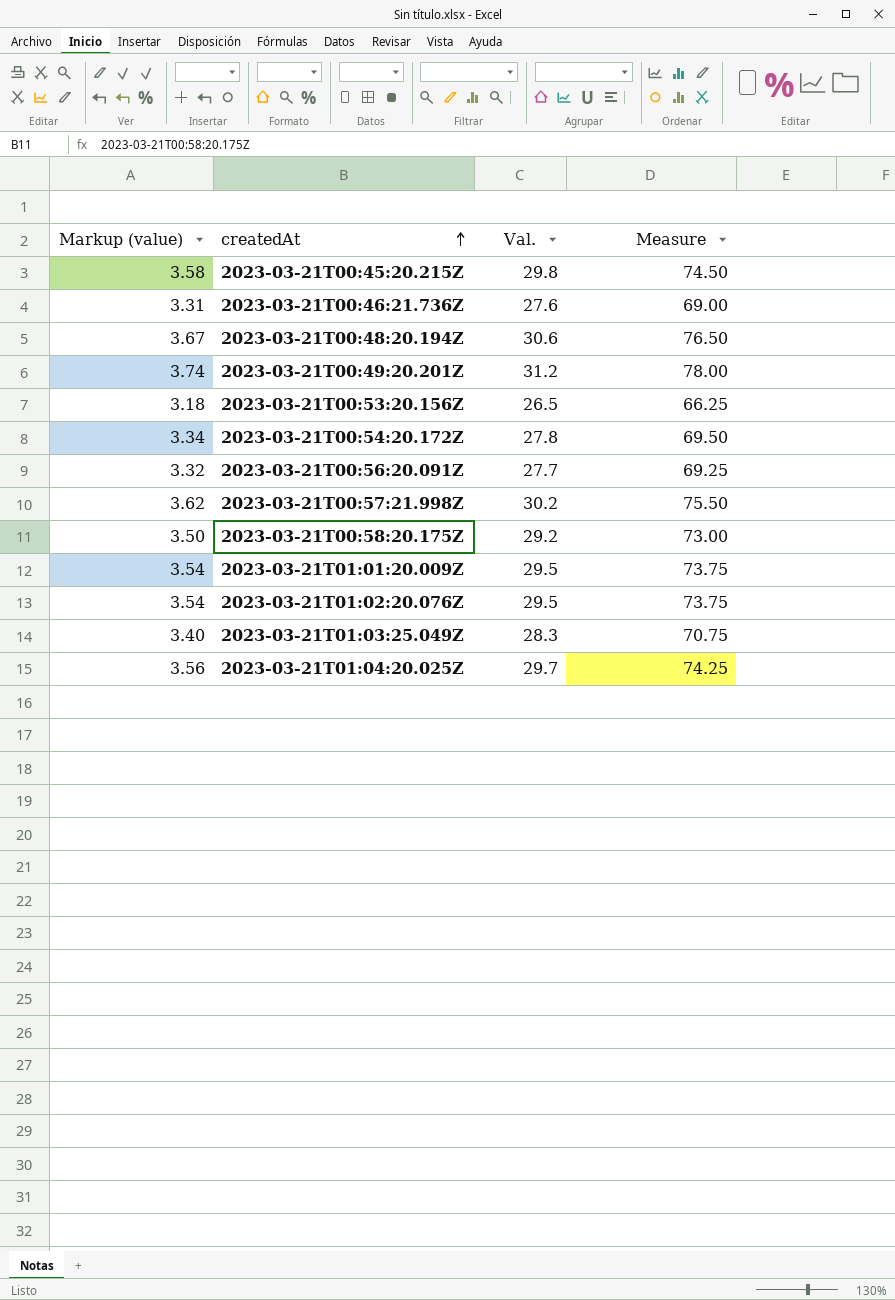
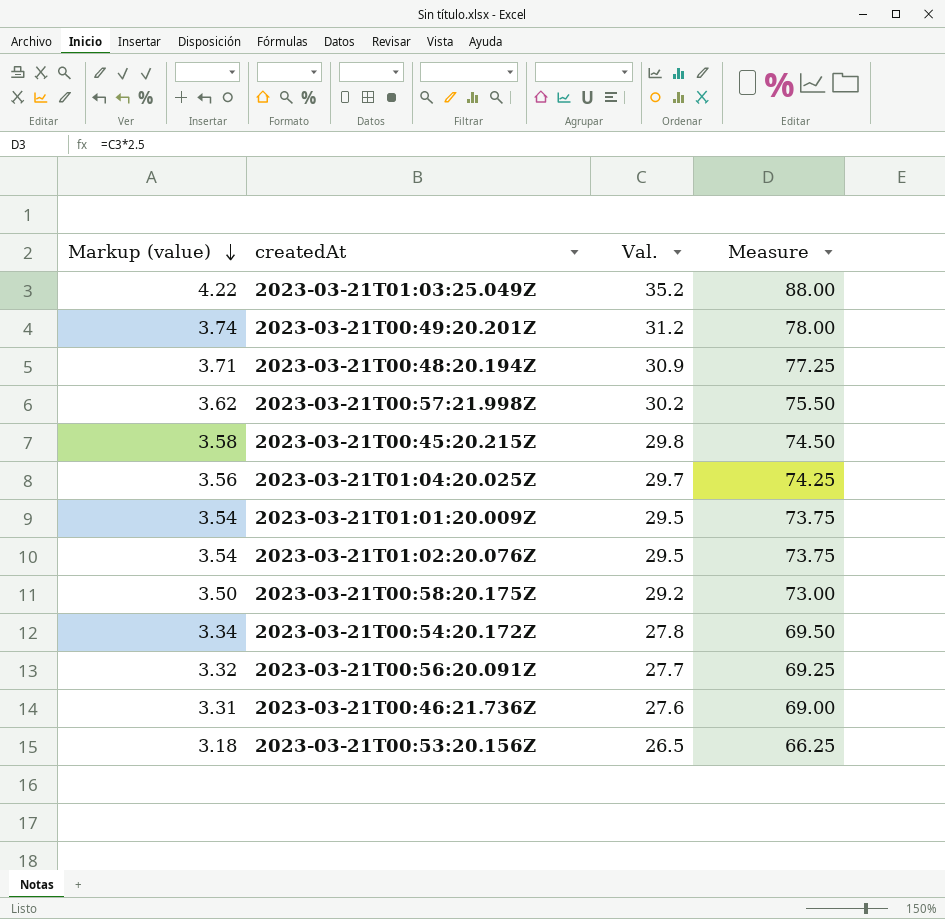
row order: createdAt ascending -> Markup (value) descending
2023-03-21T01:03:25.049Z | Markup (value): 3.40 -> 4.22
2023-03-21T01:03:25.049Z | Val.: 28.3 -> 35.2
2023-03-21T01:03:25.049Z | Measure: 70.75 -> 88.00
2023-03-21T00:48:20.194Z | Markup (value): 3.67 -> 3.71
2023-03-21T00:48:20.194Z | Val.: 30.6 -> 30.9
2023-03-21T00:48:20.194Z | Measure: 76.50 -> 77.25

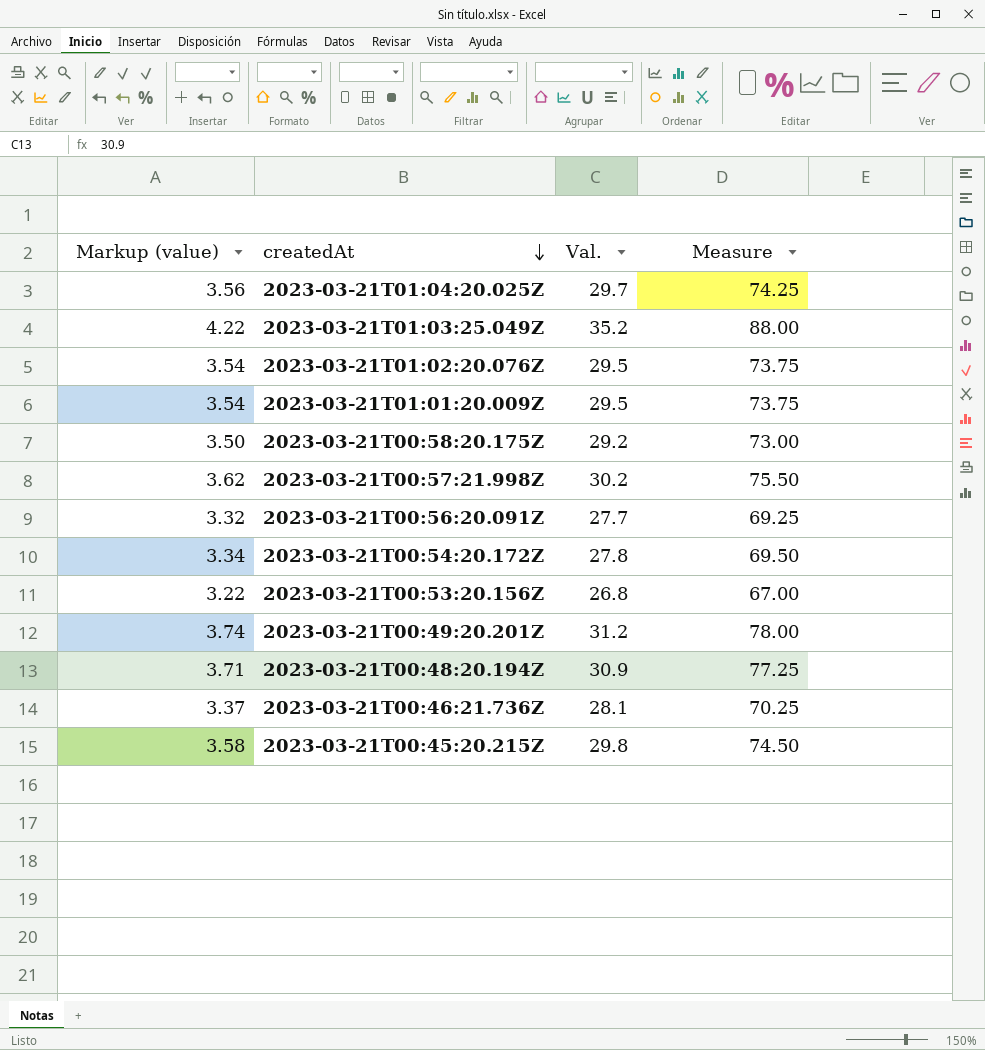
row order: Markup (value) descending -> createdAt descending
2023-03-21T00:53:20.156Z | Markup (value): 3.18 -> 3.22
2023-03-21T00:53:20.156Z | Val.: 26.5 -> 26.8
2023-03-21T00:53:20.156Z | Measure: 66.25 -> 67.00
2023-03-21T00:46:21.736Z | Markup (value): 3.31 -> 3.37
2023-03-21T00:46:21.736Z | Val.: 27.6 -> 28.1
2023-03-21T00:46:21.736Z | Measure: 69.00 -> 70.25

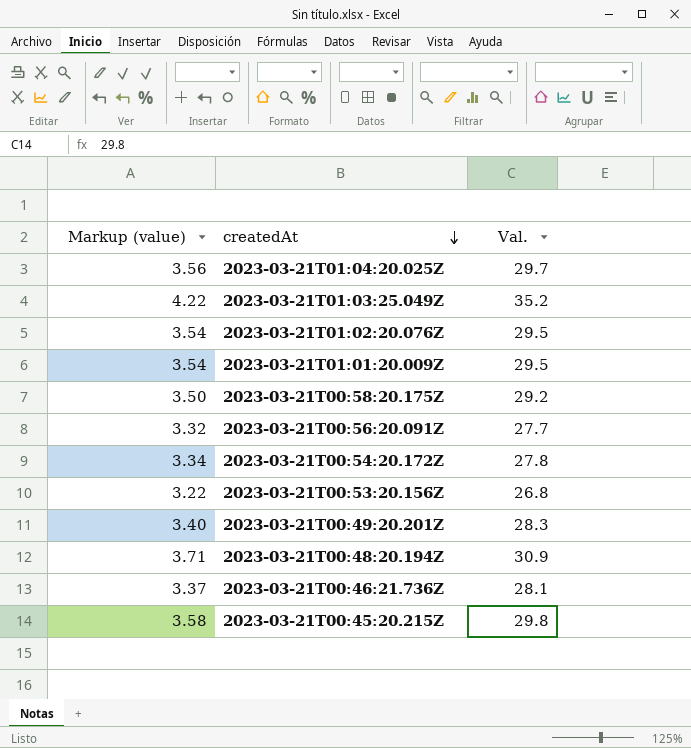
column Measure | formula: [Val.] * 2.5 -> none
row 2023-03-21T00:57:21.998Z: 3.62 | 30.2 | 75.50 -> none
2023-03-21T00:49:20.201Z | Markup (value): 3.74 -> 3.40
2023-03-21T00:49:20.201Z | Val.: 31.2 -> 28.3

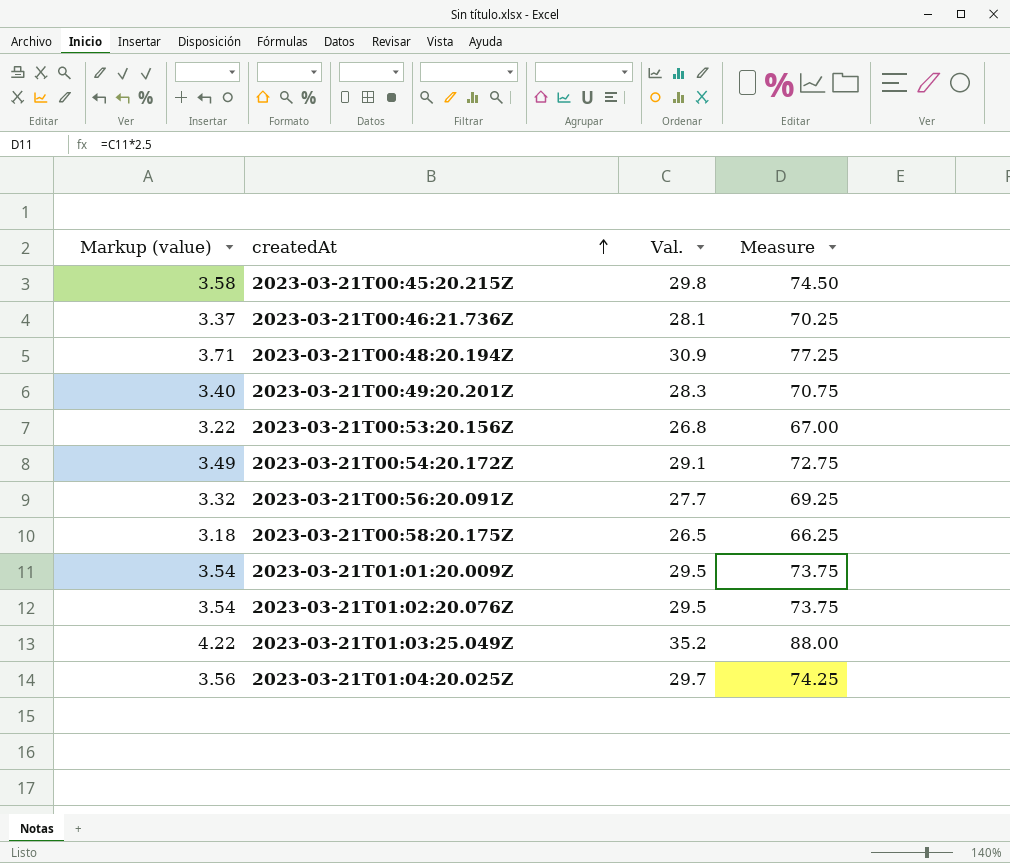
row order: createdAt descending -> createdAt ascending
column Measure | formula: none -> [Val.] * 2.5
2023-03-21T00:54:20.172Z | Markup (value): 3.34 -> 3.49
2023-03-21T00:54:20.172Z | Val.: 27.8 -> 29.1
2023-03-21T00:58:20.175Z | Markup (value): 3.50 -> 3.18
2023-03-21T00:58:20.175Z | Val.: 29.2 -> 26.5

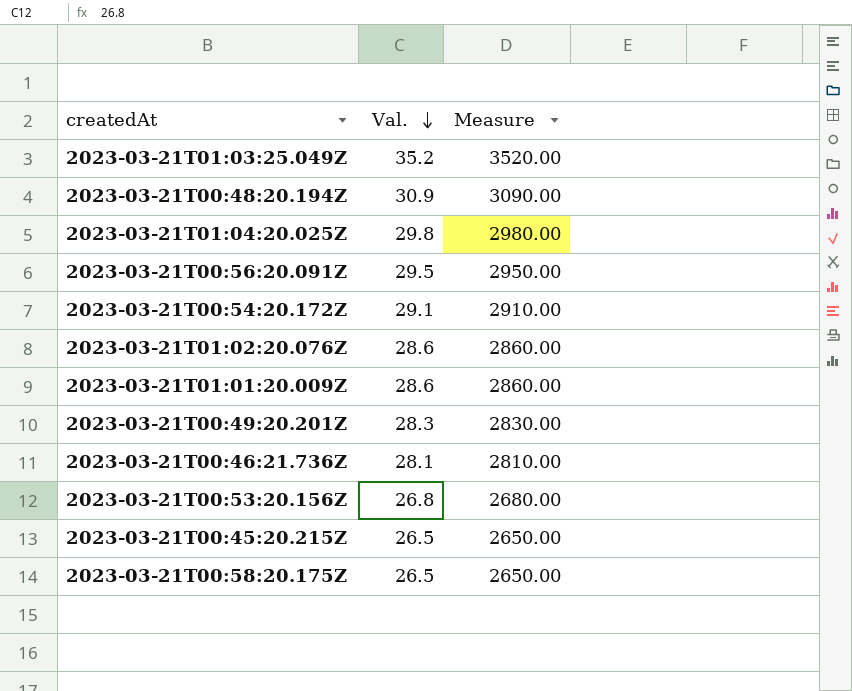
row order: createdAt ascending -> Val. descending
column Markup (value) | formula: [Val.] * 0.12 -> none
column Measure | formula: [Val.] * 2.5 -> [Val.] * 100
2023-03-21T01:04:20.025Z | Val.: 29.7 -> 29.8
2023-03-21T00:56:20.091Z | Val.: 27.7 -> 29.5
2023-03-21T01:02:20.076Z | Val.: 29.5 -> 28.6
2023-03-21T01:01:20.009Z | Val.: 29.5 -> 28.6
2023-03-21T00:45:20.215Z | Val.: 29.8 -> 26.5

